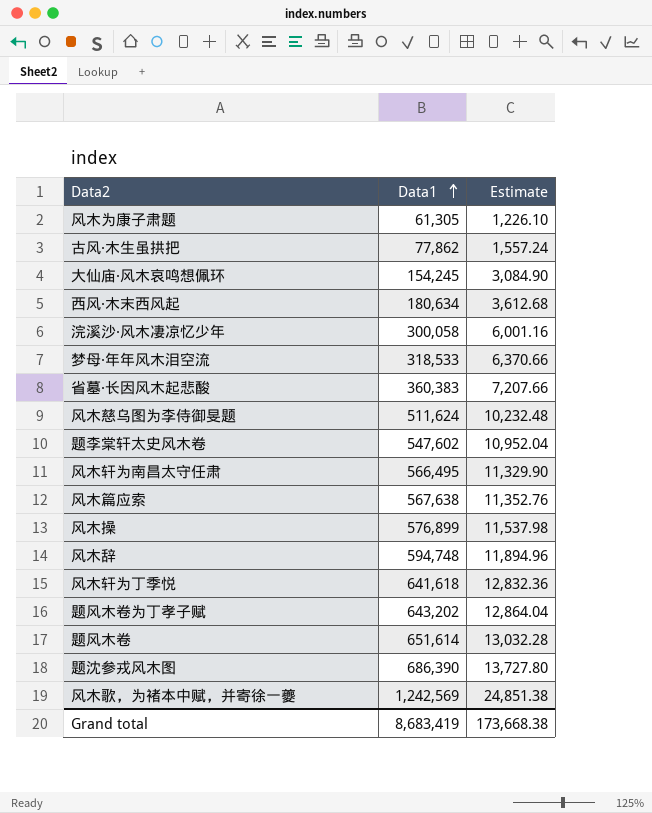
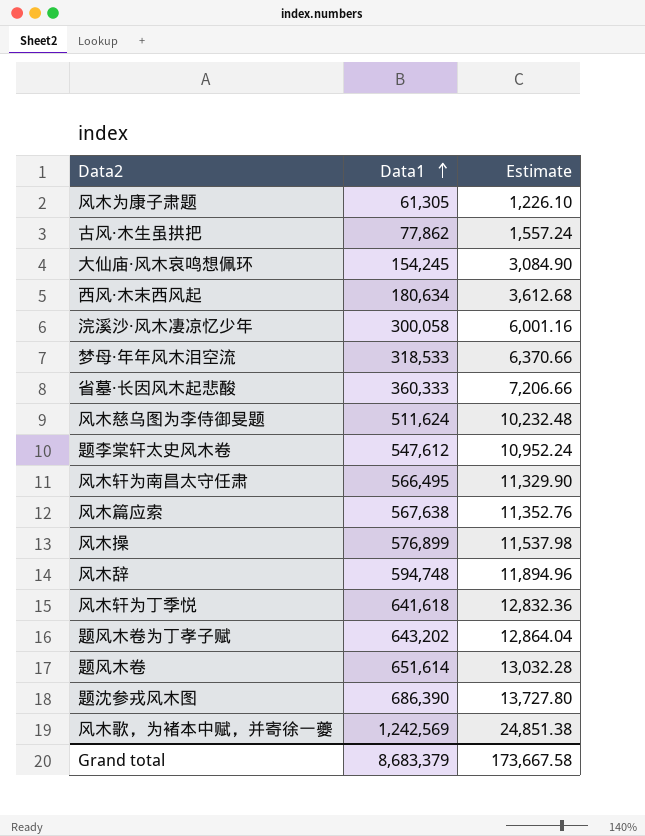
省墓·长因风木起悲酸 | Data1: 360,383 -> 360,333
省墓·长因风木起悲酸 | Estimate: 7,207.66 -> 7,206.66
题李棠轩太史风木卷 | Data1: 547,602 -> 547,612
题李棠轩太史风木卷 | Estimate: 10,952.04 -> 10,952.24
Grand total | Data1: 8,683,419 -> 8,683,379
Grand total | Estimate: 173,668.38 -> 173,667.58

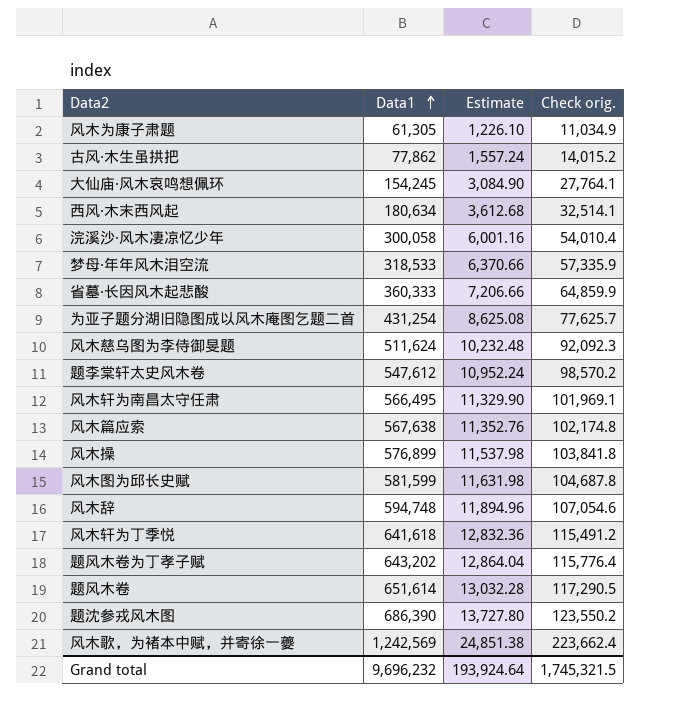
column Check orig. | formula: none -> [Data1] * 0.18
row 为亚子题分湖旧隐图成以风木庵图乞题二首: none -> 431,254 | 8,625.08 | 77,625.7
row 风木图为邱长史赋: none -> 581,599 | 11,631.98 | 104,687.8
Grand total | Data1: 8,683,379 -> 9,696,232
Grand total | Estimate: 173,667.58 -> 193,924.64

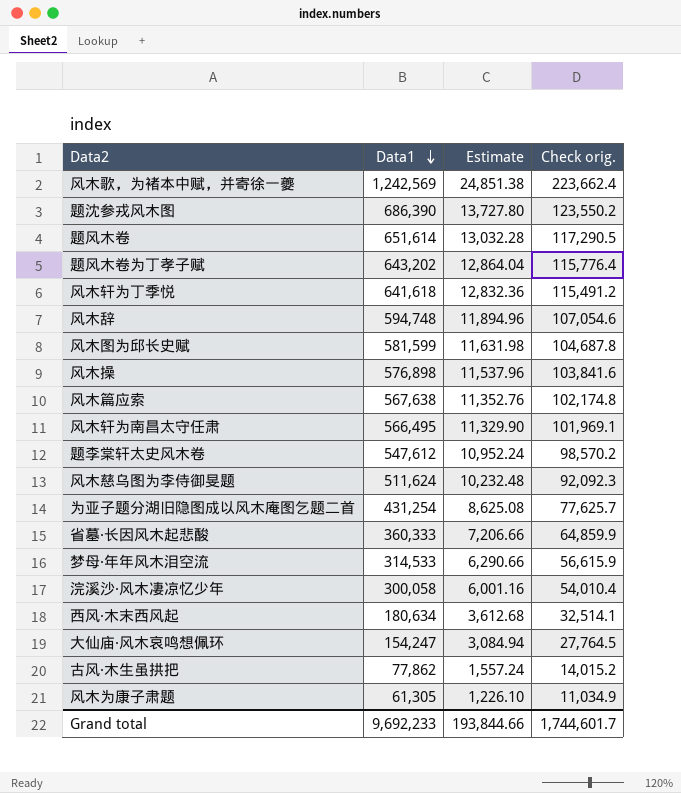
row order: Data1 ascending -> Data1 descending
风木操 | Data1: 576,899 -> 576,898
风木操 | Estimate: 11,537.98 -> 11,537.96
风木操 | Check orig.: 103,841.8 -> 103,841.6
梦母·年年风木泪空流 | Data1: 318,533 -> 314,533
梦母·年年风木泪空流 | Estimate: 6,370.66 -> 6,290.66
梦母·年年风木泪空流 | Check orig.: 57,335.9 -> 56,615.9
大仙庙·风木哀鸣想佩环 | Data1: 154,245 -> 154,247
大仙庙·风木哀鸣想佩环 | Estimate: 3,084.90 -> 3,084.94
大仙庙·风木哀鸣想佩环 | Check orig.: 27,764.1 -> 27,764.5
Grand total | Data1: 9,696,232 -> 9,692,233
Grand total | Estimate: 193,924.64 -> 193,844.66
Grand total | Check orig.: 1,745,321.5 -> 1,744,601.7

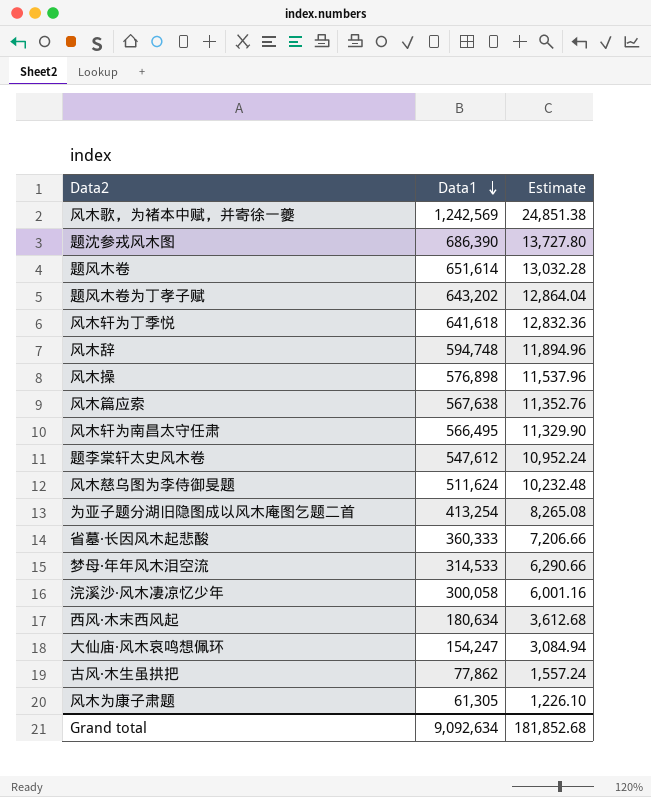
column Check orig. | formula: [Data1] * 0.18 -> none
row 风木图为邱长史赋: 581,599 | 11,631.98 | 104,687.8 -> none
为亚子题分湖旧隐图成以风木庵图乞题二首 | Data1: 431,254 -> 413,254
为亚子题分湖旧隐图成以风木庵图乞题二首 | Estimate: 8,625.08 -> 8,265.08
Grand total | Data1: 9,692,233 -> 9,092,634
Grand total | Estimate: 193,844.66 -> 181,852.68

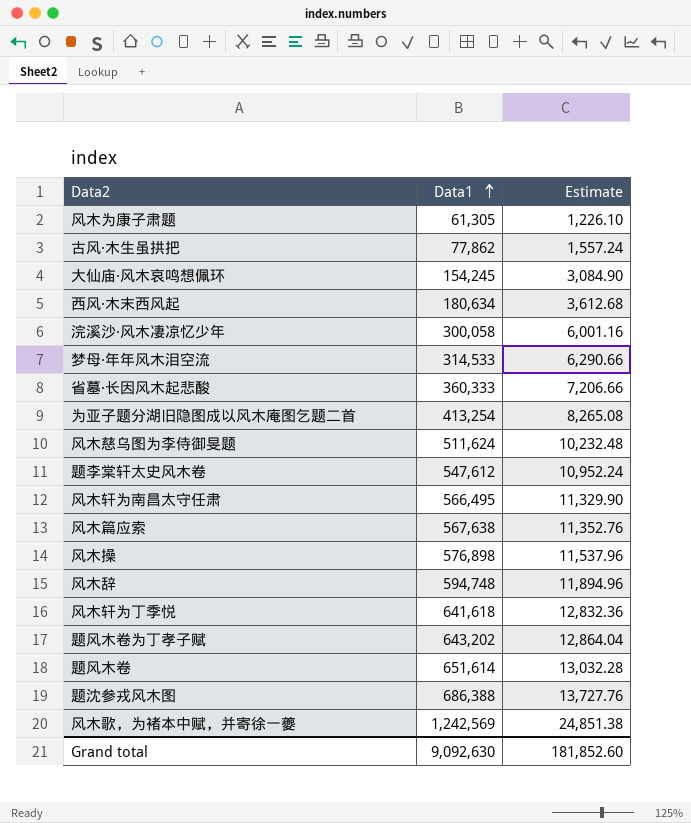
row order: Data1 descending -> Data1 ascending
大仙庙·风木哀鸣想佩环 | Data1: 154,247 -> 154,245
大仙庙·风木哀鸣想佩环 | Estimate: 3,084.94 -> 3,084.90
题沈参戎风木图 | Data1: 686,390 -> 686,388
题沈参戎风木图 | Estimate: 13,727.80 -> 13,727.76
Grand total | Data1: 9,092,634 -> 9,092,630
Grand total | Estimate: 181,852.68 -> 181,852.60

